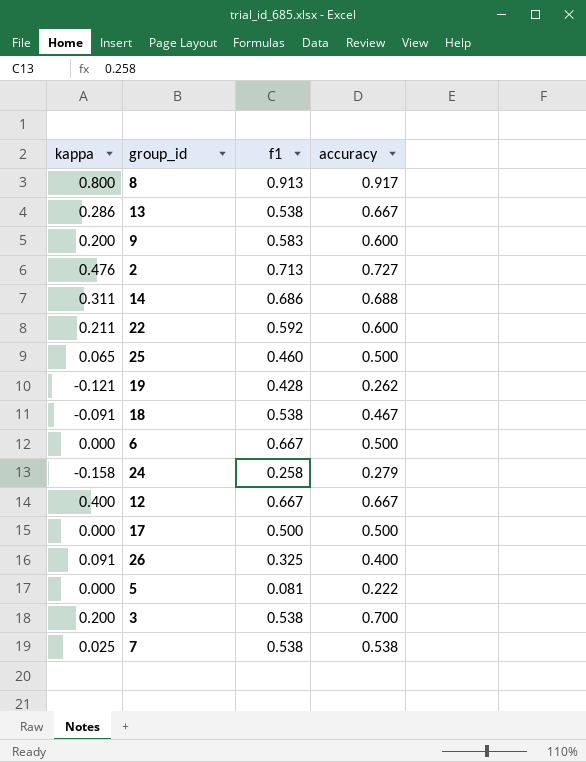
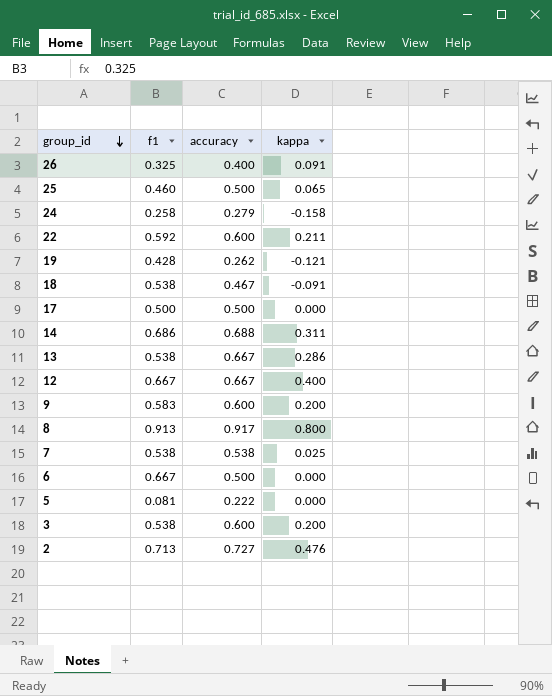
row order: none -> group_id descending
column kappa | position: 1 -> 4
3 | accuracy: 0.700 -> 0.600

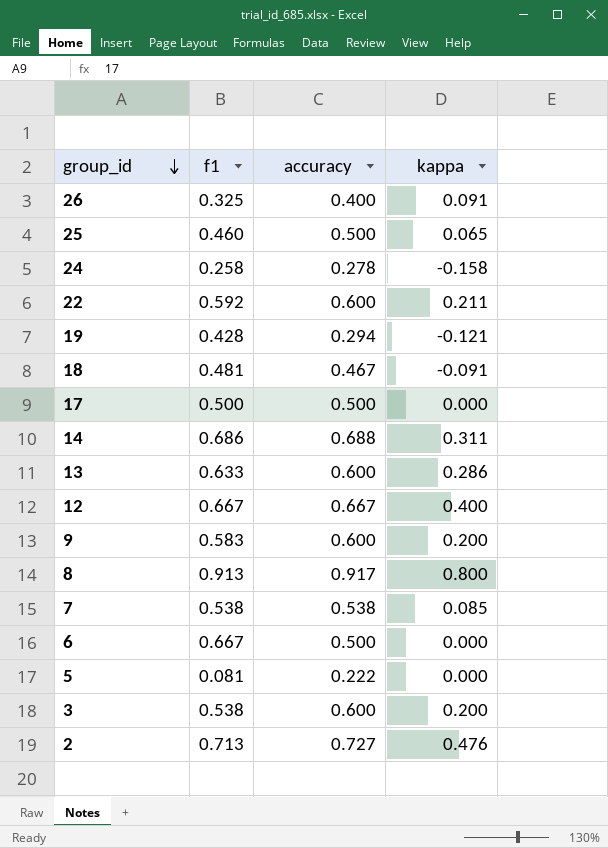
24 | accuracy: 0.279 -> 0.278
19 | accuracy: 0.262 -> 0.294
18 | f1: 0.538 -> 0.481
13 | f1: 0.538 -> 0.633
13 | accuracy: 0.667 -> 0.600
7 | kappa: 0.025 -> 0.085

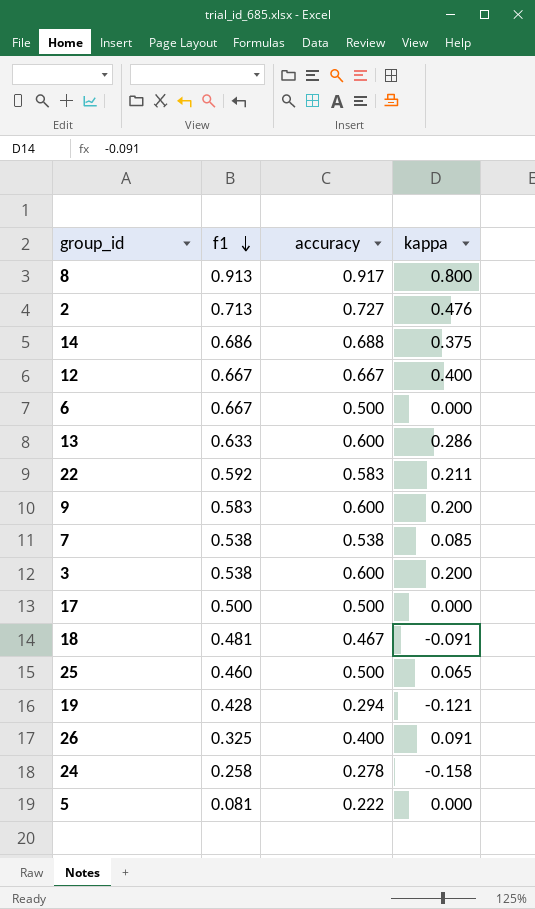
row order: group_id descending -> f1 descending
14 | kappa: 0.311 -> 0.375
22 | accuracy: 0.600 -> 0.583

